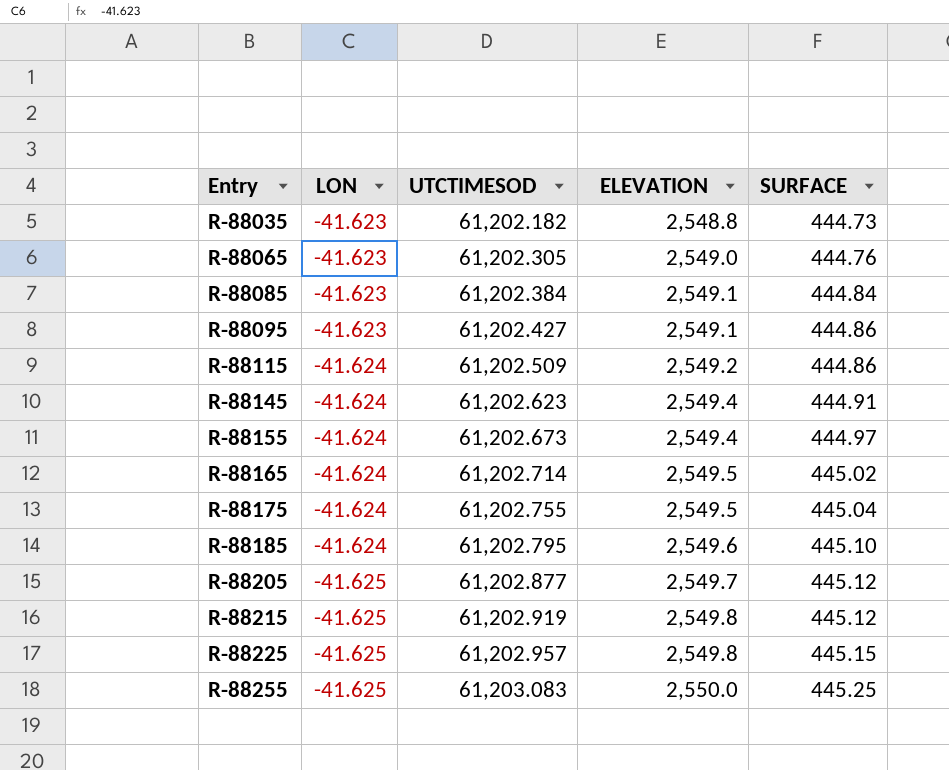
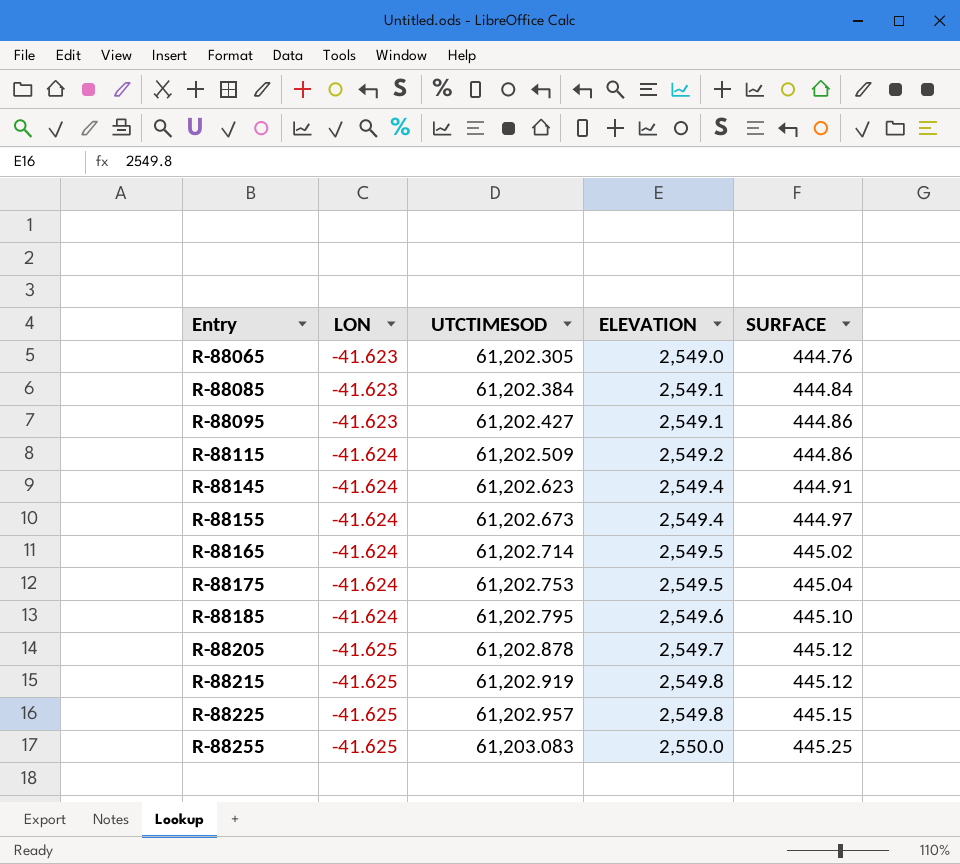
row R-88035: -41.623 | 61,202.182 | 2,548.8 | 444.73 -> none
R-88175 | UTCTIMESOD: 61,202.755 -> 61,202.753
R-88205 | UTCTIMESOD: 61,202.877 -> 61,202.878

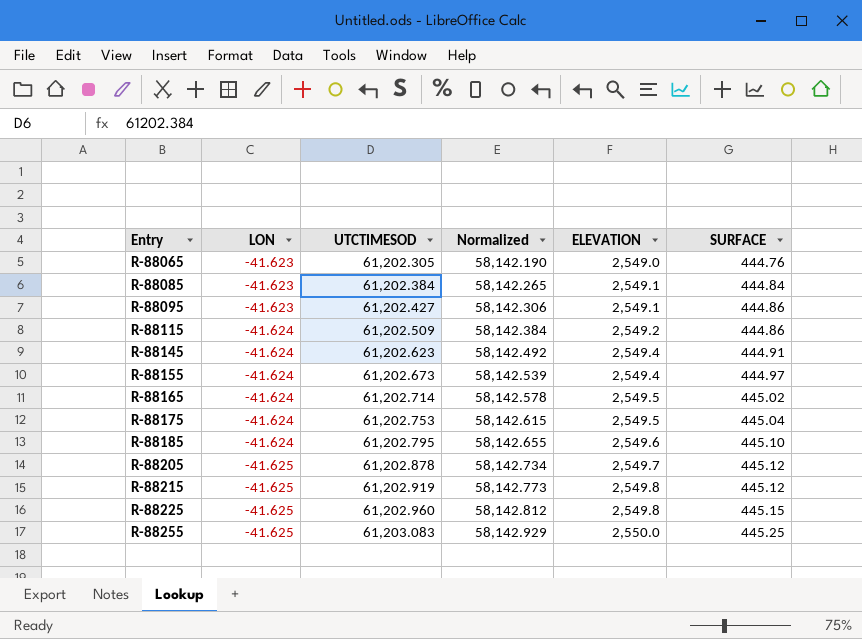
column Normalized | formula: none -> [UTCTIMESOD] * 0.95
R-88225 | UTCTIMESOD: 61,202.957 -> 61,202.960

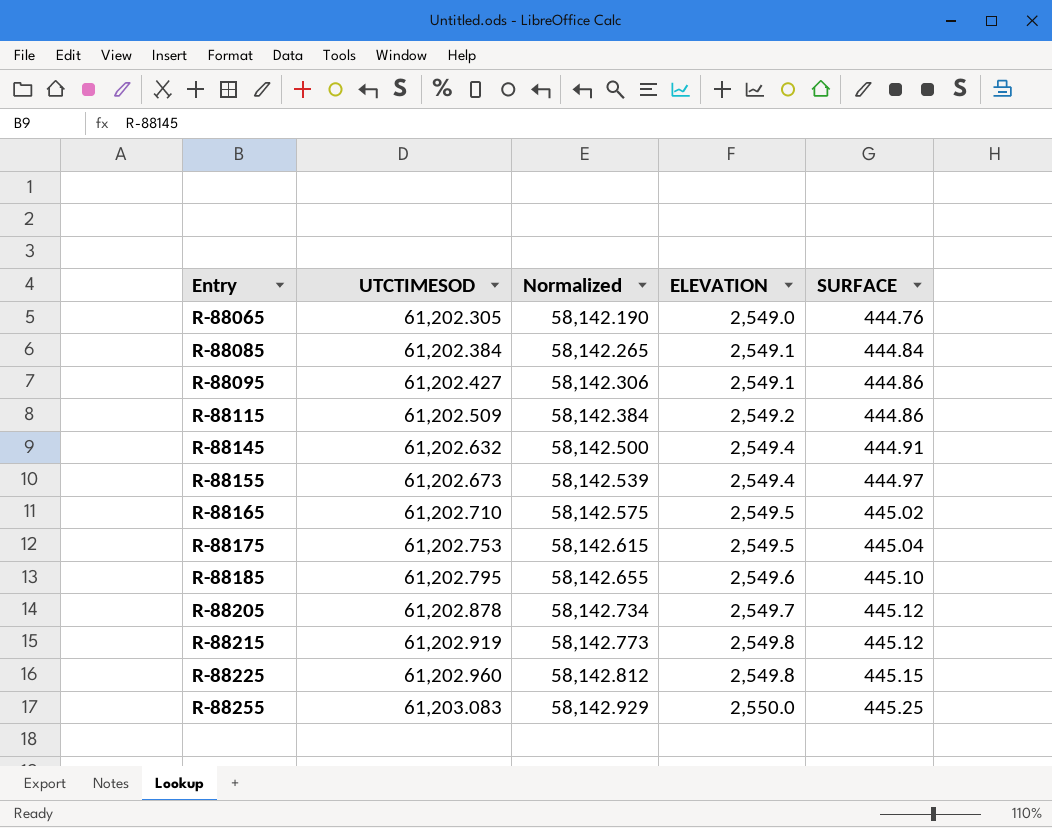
column LON | position: 2 -> none
R-88145 | UTCTIMESOD: 61,202.623 -> 61,202.632
R-88145 | Normalized: 58,142.492 -> 58,142.500
R-88165 | UTCTIMESOD: 61,202.714 -> 61,202.710
R-88165 | Normalized: 58,142.578 -> 58,142.575

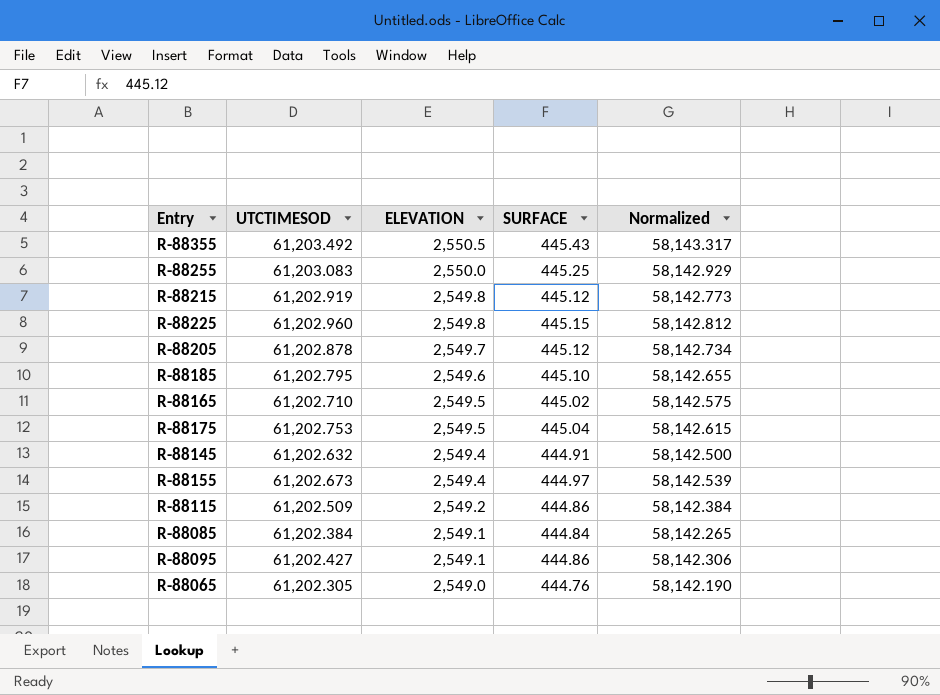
row order: Entry ascending -> ELEVATION descending
column Normalized | position: 3 -> 5
row R-88355: none -> 61,203.492 | 2,550.5 | 445.43 | 58,143.317

